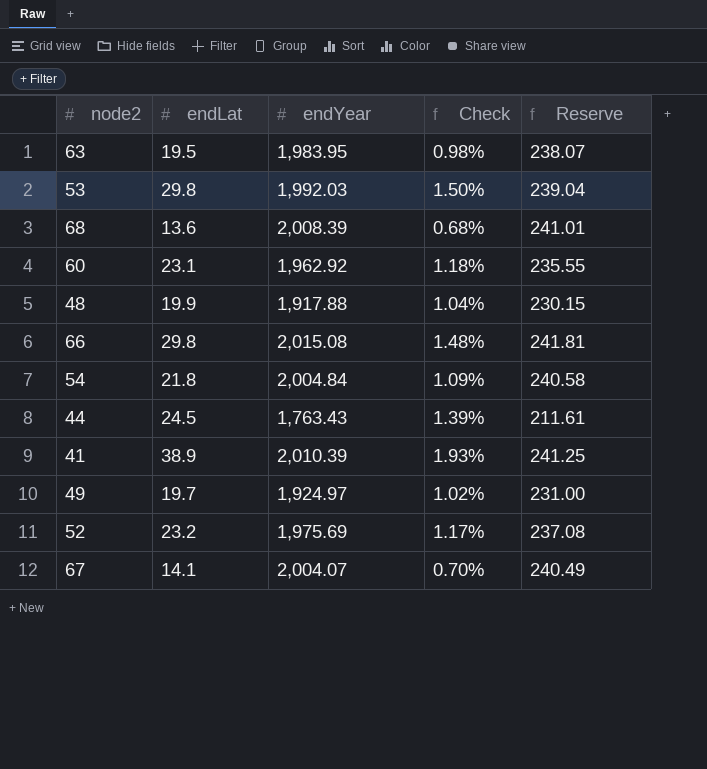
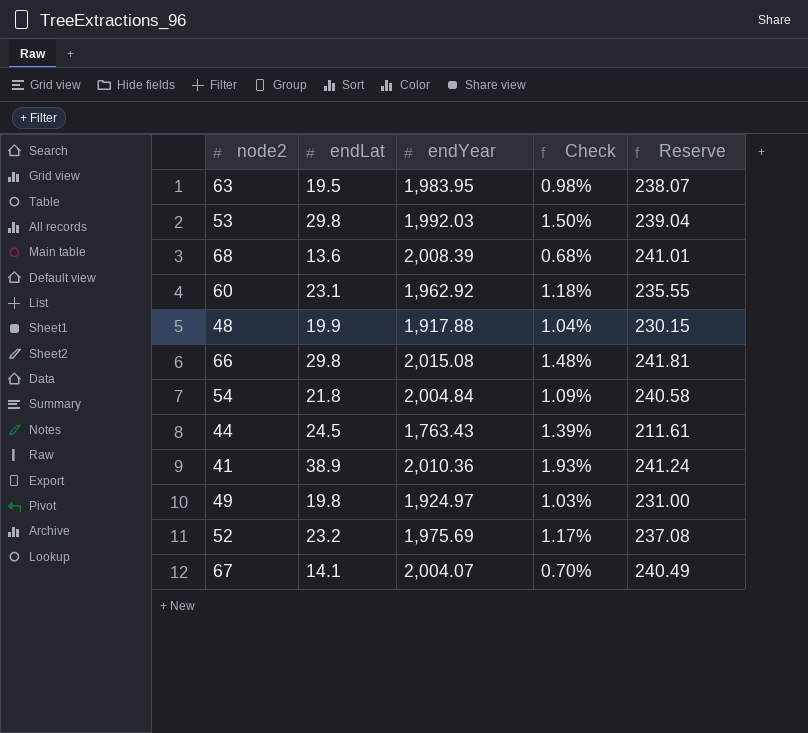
41 | endYear: 2,010.39 -> 2,010.36
41 | Reserve: 241.25 -> 241.24
49 | endLat: 19.7 -> 19.8
49 | Check: 1.02% -> 1.03%

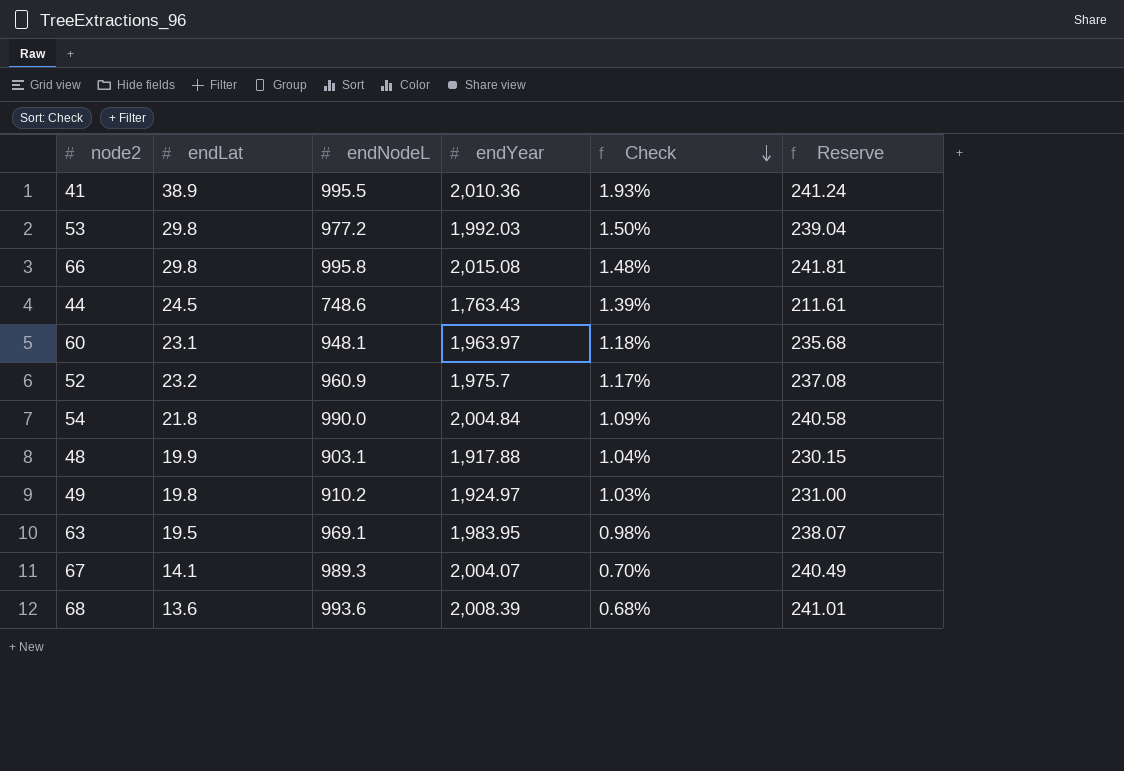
row order: none -> Check descending
column endNodeL | position: none -> 3
60 | endYear: 1,962.92 -> 1,963.97
60 | Reserve: 235.55 -> 235.68
52 | endYear: 1,975.69 -> 1,975.7

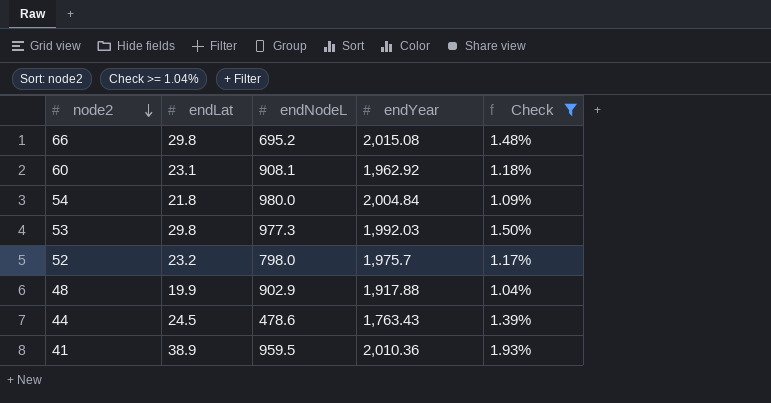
filter: none -> Check >= 1.04%
row order: Check descending -> node2 descending
column Reserve | formula: [endYear] * 0.12 -> none
66 | endNodeL: 995.8 -> 695.2
60 | endNodeL: 948.1 -> 908.1
60 | endYear: 1,963.97 -> 1,962.92
54 | endNodeL: 990.0 -> 980.0
53 | endNodeL: 977.2 -> 977.3
52 | endNodeL: 960.9 -> 798.0
48 | endNodeL: 903.1 -> 902.9
44 | endNodeL: 748.6 -> 478.6
41 | endNodeL: 995.5 -> 959.5

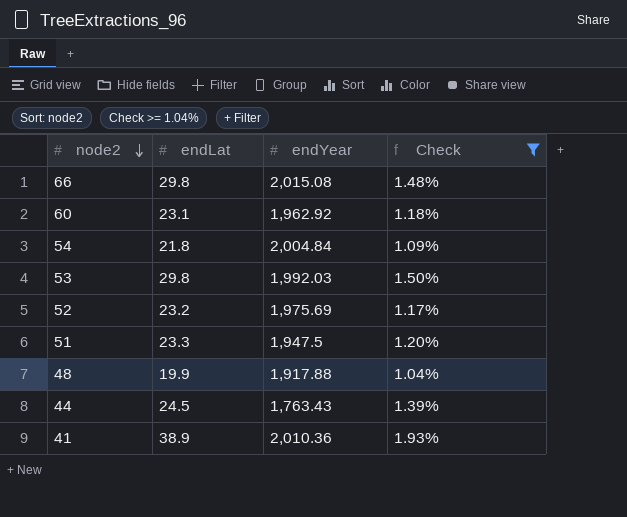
column endNodeL | position: 3 -> none
52 | endYear: 1,975.7 -> 1,975.69
row 51: none -> 23.3 | 1,947.5 | 1.20%

